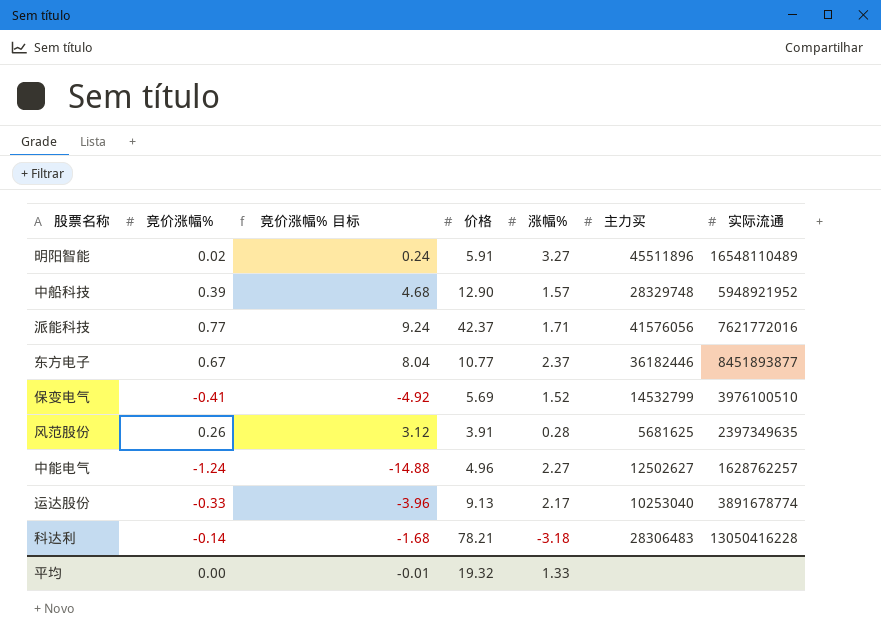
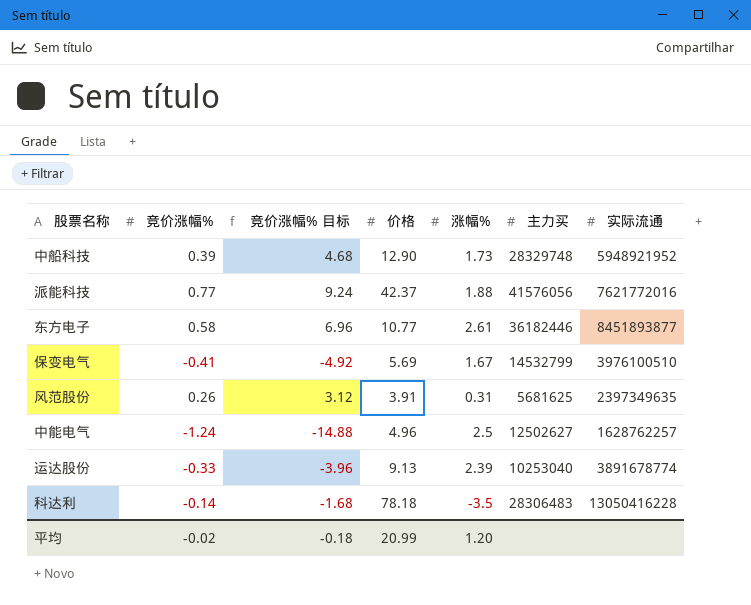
row 明阳智能: 0.02 | 0.24 | 5.91 | 3.27 | 45511896 | 16548110489 -> none
中船科技 | 涨幅%: 1.57 -> 1.73
派能科技 | 涨幅%: 1.71 -> 1.88
东方电子 | 竞价涨幅%: 0.67 -> 0.58
东方电子 | 竞价涨幅% 目标: 8.04 -> 6.96
东方电子 | 涨幅%: 2.37 -> 2.61
保变电气 | 涨幅%: 1.52 -> 1.67
风范股份 | 涨幅%: 0.28 -> 0.31
中能电气 | 涨幅%: 2.27 -> 2.5
运达股份 | 涨幅%: 2.17 -> 2.39
科达利 | 价格: 78.21 -> 78.18
科达利 | 涨幅%: -3.18 -> -3.5
平均 | 竞价涨幅%: 0.00 -> -0.02
平均 | 竞价涨幅% 目标: -0.01 -> -0.18
平均 | 价格: 19.32 -> 20.99
平均 | 涨幅%: 1.33 -> 1.20

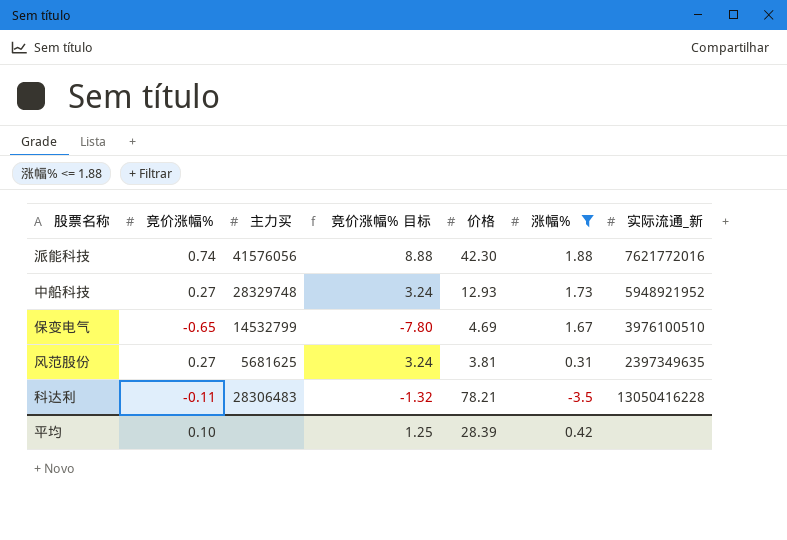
filter: none -> 涨幅% <= 1.88
row order: none -> 涨幅% descending
column 主力买 | position: 6 -> 3
column name: 实际流通 -> 实际流通_新
派能科技 | 竞价涨幅%: 0.77 -> 0.74
派能科技 | 竞价涨幅% 目标: 9.24 -> 8.88
派能科技 | 价格: 42.37 -> 42.30
中船科技 | 竞价涨幅%: 0.39 -> 0.27
中船科技 | 竞价涨幅% 目标: 4.68 -> 3.24
中船科技 | 价格: 12.90 -> 12.93
保变电气 | 竞价涨幅%: -0.41 -> -0.65
保变电气 | 竞价涨幅% 目标: -4.92 -> -7.80
保变电气 | 价格: 5.69 -> 4.69
风范股份 | 竞价涨幅%: 0.26 -> 0.27
风范股份 | 竞价涨幅% 目标: 3.12 -> 3.24
风范股份 | 价格: 3.91 -> 3.81
科达利 | 竞价涨幅%: -0.14 -> -0.11
科达利 | 竞价涨幅% 目标: -1.68 -> -1.32
科达利 | 价格: 78.18 -> 78.21
平均 | 竞价涨幅%: -0.02 -> 0.10
平均 | 竞价涨幅% 目标: -0.18 -> 1.25
平均 | 价格: 20.99 -> 28.39
平均 | 涨幅%: 1.20 -> 0.42

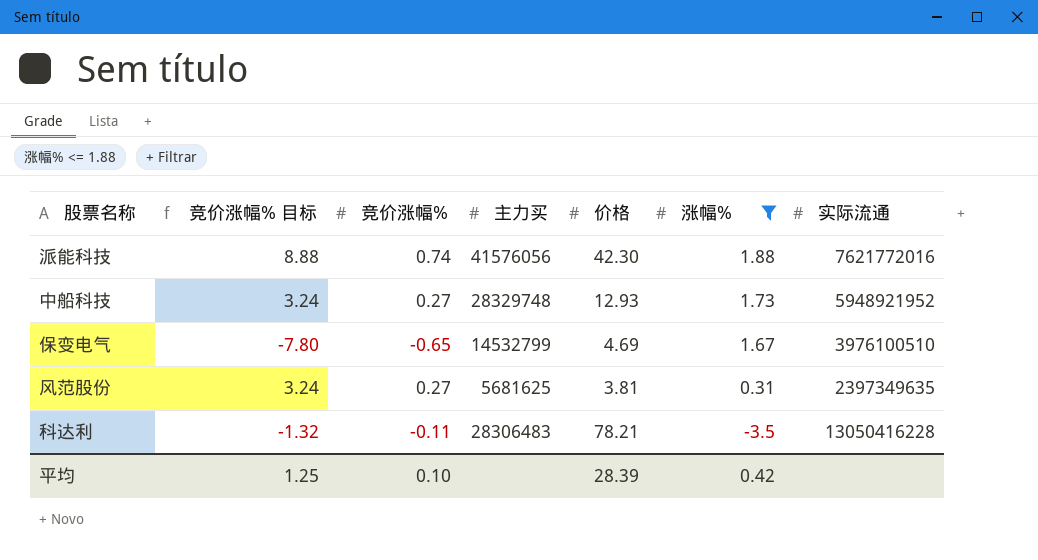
column 竞价涨幅% 目标 | position: 4 -> 2
column name: 实际流通_新 -> 实际流通

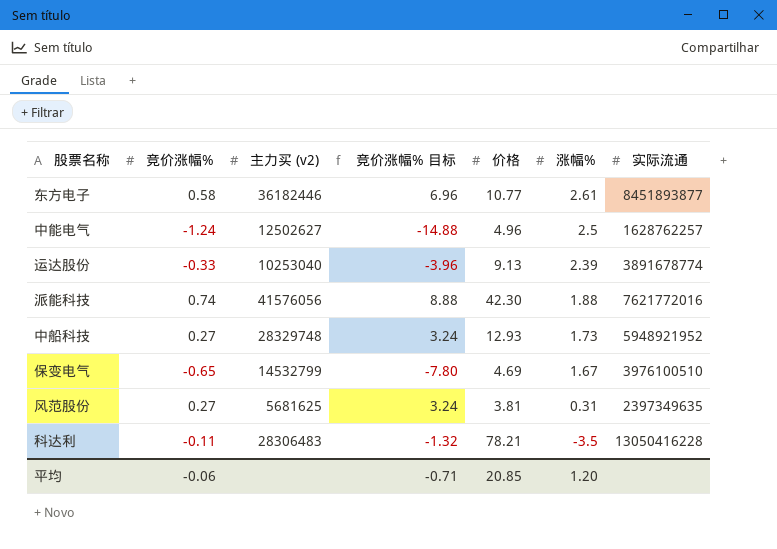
filter: 涨幅% <= 1.88 -> none
column name: 主力买 -> 主力买 (v2)
column 竞价涨幅% 目标 | position: 2 -> 4
平均 | 竞价涨幅%: 0.10 -> -0.06
平均 | 竞价涨幅% 目标: 1.25 -> -0.71
平均 | 价格: 28.39 -> 20.85
平均 | 涨幅%: 0.42 -> 1.20

